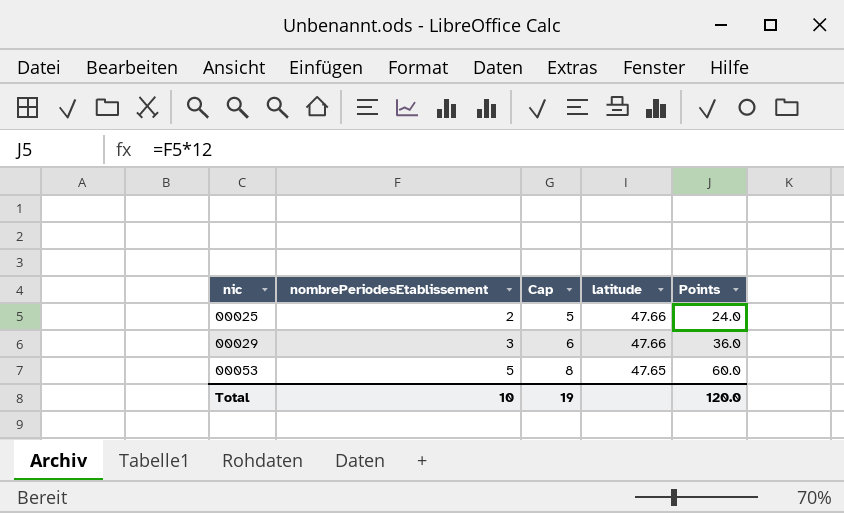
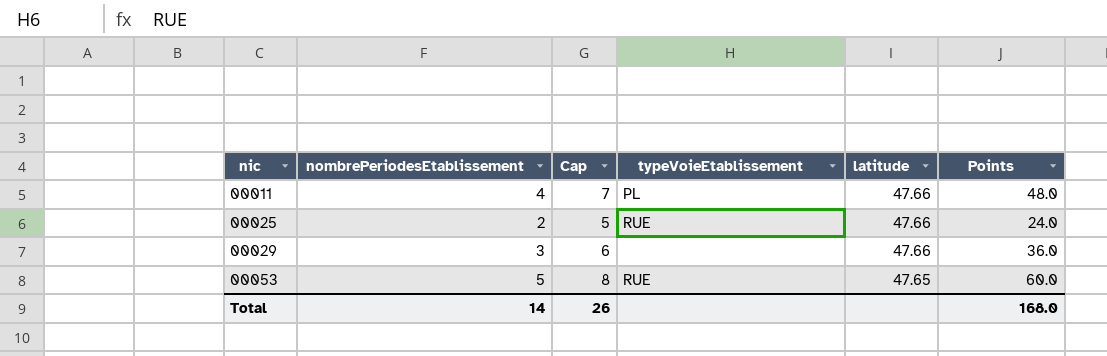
column typeVoieEtablissement | position: none -> 4
row 00011: none -> 4 | 7 | PL | 47.66 | 48.0
Total | nombrePeriodesEtablissement: 10 -> 14
Total | Cap: 19 -> 26
Total | Points: 120.0 -> 168.0

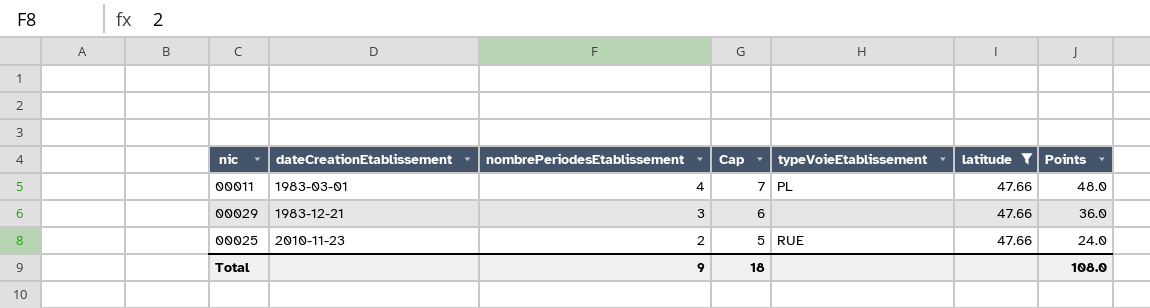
filter: none -> latitude = 47.66
row order: nic ascending -> dateCreationEtablissement ascending
column dateCreationEtablissement | position: none -> 2
Total | nombrePeriodesEtablissement: 14 -> 9
Total | Cap: 26 -> 18
Total | Points: 168.0 -> 108.0

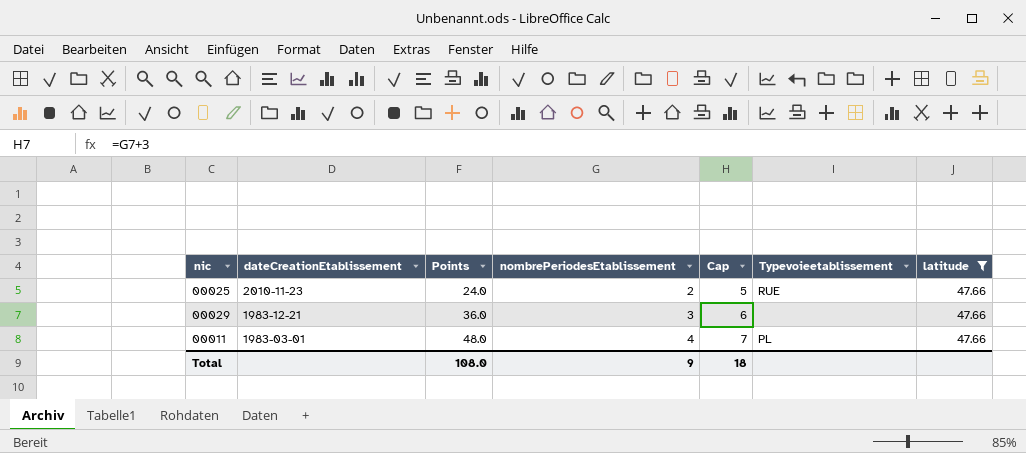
row order: dateCreationEtablissement ascending -> dateCreationEtablissement descending
column Points | position: 7 -> 3
column name: typeVoieEtablissement -> Typevoieetablissement

